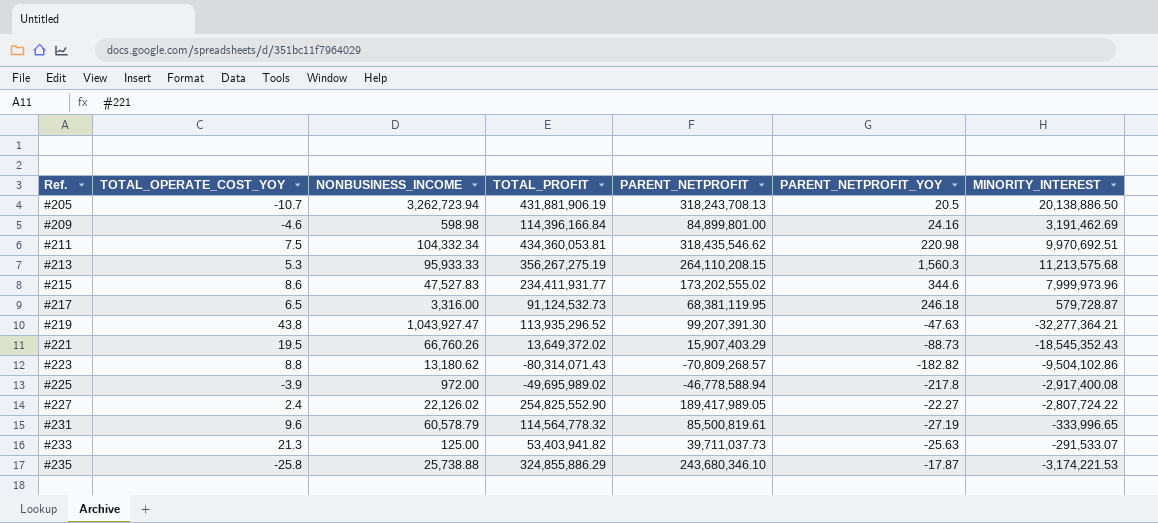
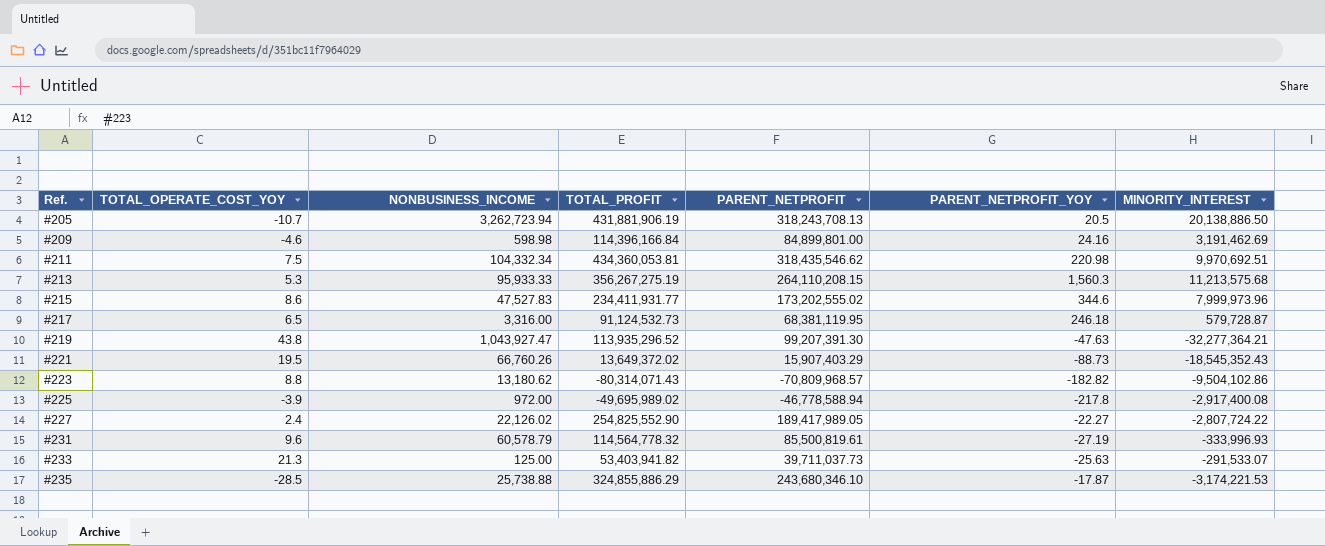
#223 | PARENT_NETPROFIT: -70,809,268.57 -> -70,809,968.57
#231 | MINORITY_INTEREST: -333,996.65 -> -333,996.93
#235 | TOTAL_OPERATE_COST_YOY: -25.8 -> -28.5

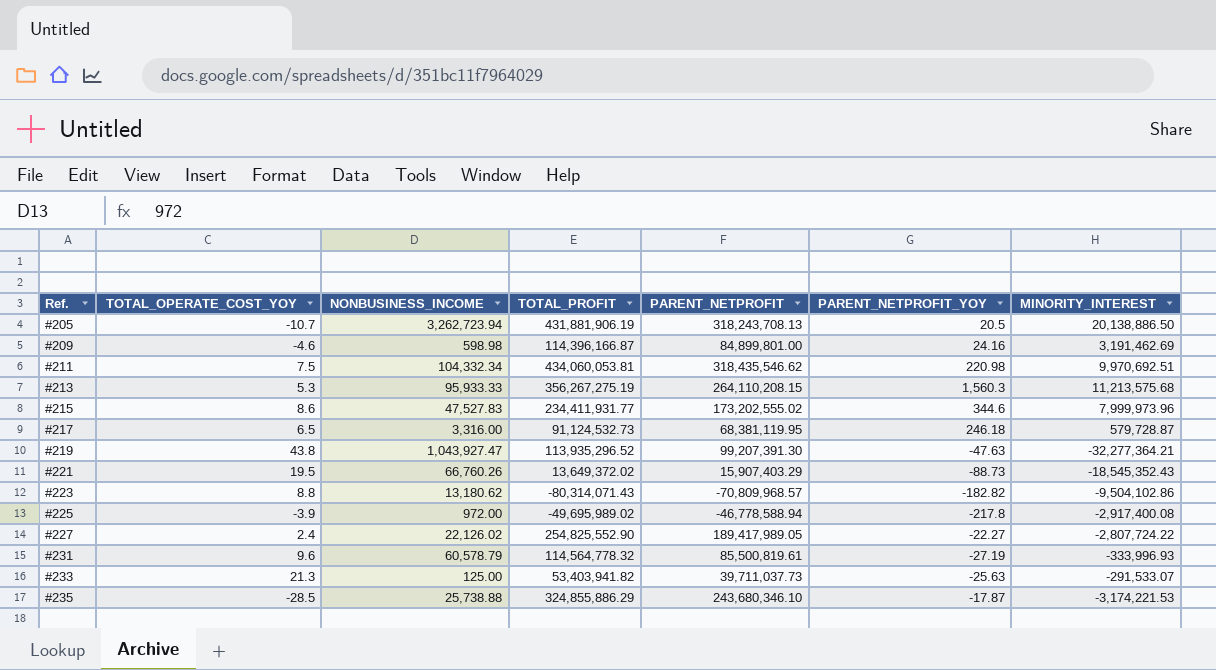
#209 | TOTAL_PROFIT: 114,396,166.84 -> 114,396,166.87
#211 | TOTAL_PROFIT: 434,360,053.81 -> 434,060,053.81

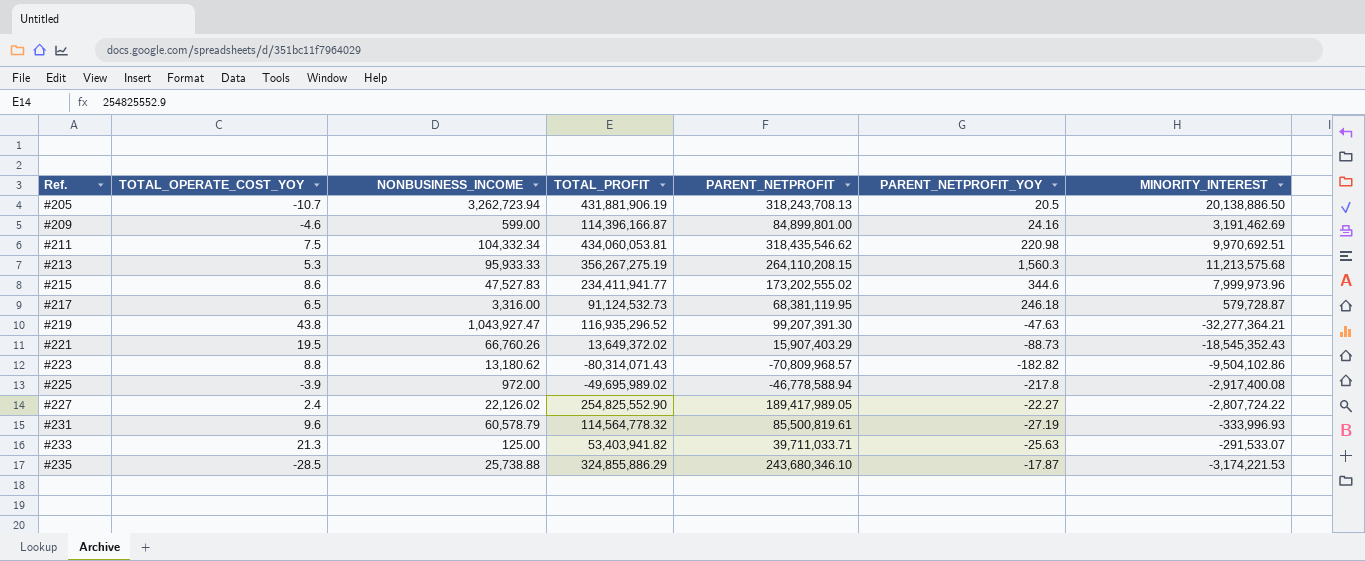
#209 | NONBUSINESS_INCOME: 598.98 -> 599.00
#215 | TOTAL_PROFIT: 234,411,931.77 -> 234,411,941.77
#219 | TOTAL_PROFIT: 113,935,296.52 -> 116,935,296.52
#233 | PARENT_NETPROFIT: 39,711,037.73 -> 39,711,033.71

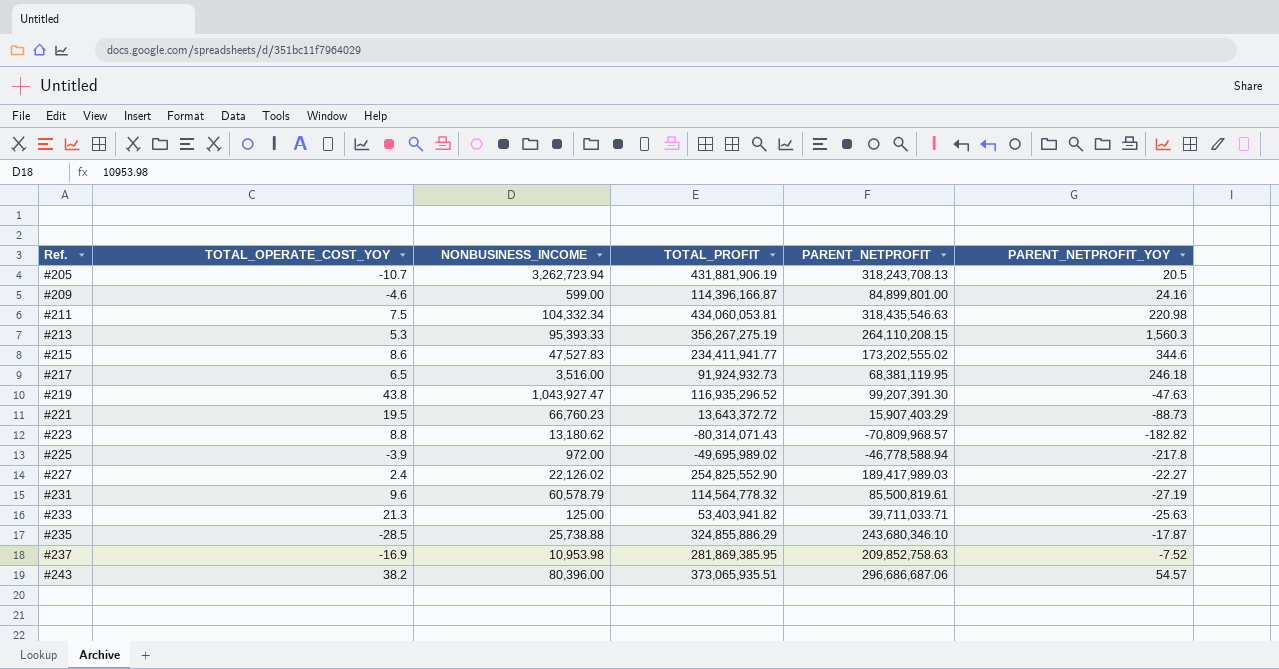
column MINORITY_INTEREST | position: 7 -> none
#211 | PARENT_NETPROFIT: 318,435,546.62 -> 318,435,546.63
#213 | NONBUSINESS_INCOME: 95,933.33 -> 95,393.33
#217 | NONBUSINESS_INCOME: 3,316.00 -> 3,516.00
#217 | TOTAL_PROFIT: 91,124,532.73 -> 91,924,932.73
#221 | NONBUSINESS_INCOME: 66,760.26 -> 66,760.23
#221 | TOTAL_PROFIT: 13,649,372.02 -> 13,643,372.72
#227 | PARENT_NETPROFIT: 189,417,989.05 -> 189,417,989.03
row #237: none -> -16.9 | 10,953.98 | 281,869,385.95 | 209,852,758.63 | -7.52
row #243: none -> 38.2 | 80,396.00 | 373,065,935.51 | 296,686,687.06 | 54.57

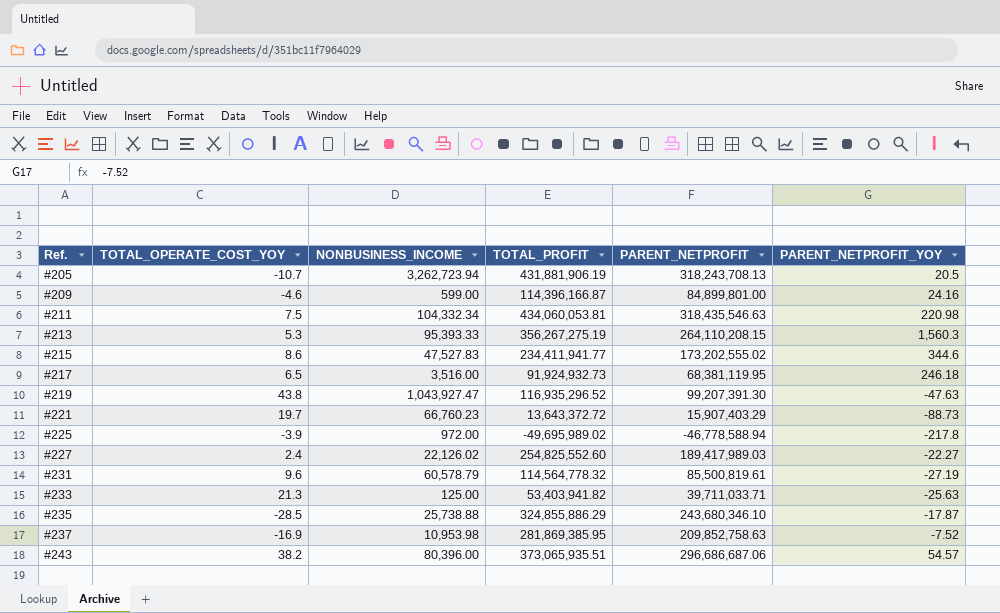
row #223: 8.8 | 13,180.62 | -80,314,071.43 | -70,809,968.57 | -182.82 -> none
#221 | TOTAL_OPERATE_COST_YOY: 19.5 -> 19.7
#227 | TOTAL_PROFIT: 254,825,552.90 -> 254,825,552.60

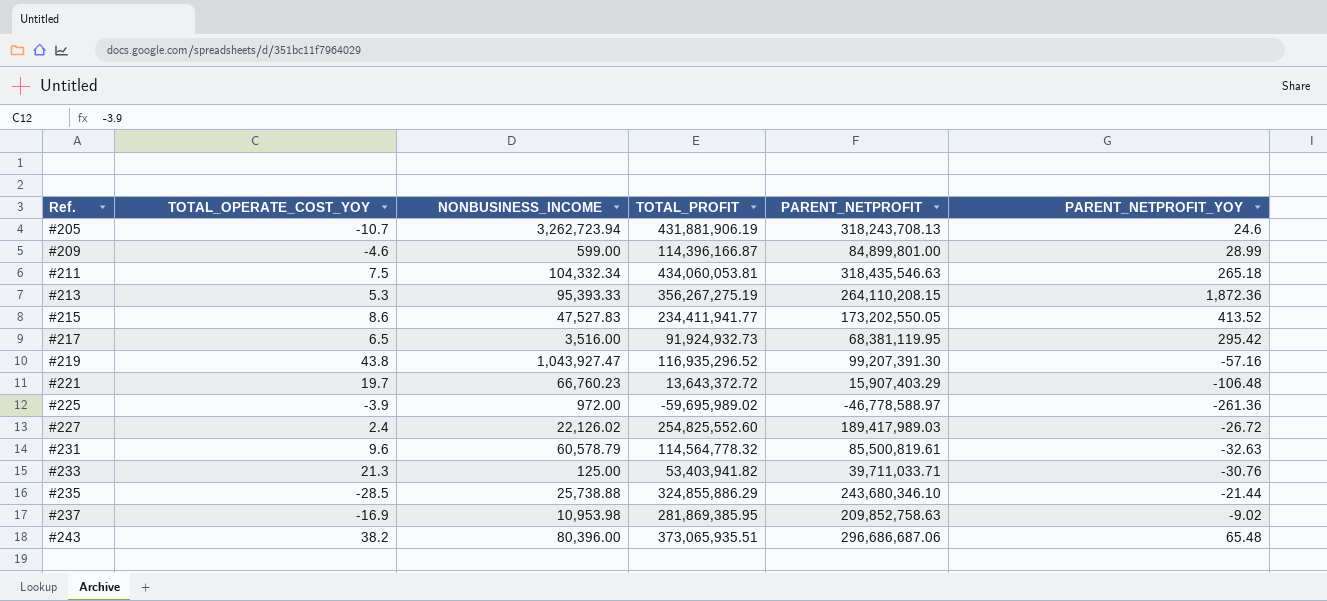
#205 | PARENT_NETPROFIT_YOY: 20.5 -> 24.6
#209 | PARENT_NETPROFIT_YOY: 24.16 -> 28.99
#211 | PARENT_NETPROFIT_YOY: 220.98 -> 265.18
#213 | PARENT_NETPROFIT_YOY: 1,560.3 -> 1,872.36
#215 | PARENT_NETPROFIT: 173,202,555.02 -> 173,202,550.05
#215 | PARENT_NETPROFIT_YOY: 344.6 -> 413.52
#217 | PARENT_NETPROFIT_YOY: 246.18 -> 295.42
#219 | PARENT_NETPROFIT_YOY: -47.63 -> -57.16
#221 | PARENT_NETPROFIT_YOY: -88.73 -> -106.48
#225 | TOTAL_PROFIT: -49,695,989.02 -> -59,695,989.02
#225 | PARENT_NETPROFIT: -46,778,588.94 -> -46,778,588.97
#225 | PARENT_NETPROFIT_YOY: -217.8 -> -261.36
#227 | PARENT_NETPROFIT_YOY: -22.27 -> -26.72
#231 | PARENT_NETPROFIT_YOY: -27.19 -> -32.63
#233 | PARENT_NETPROFIT_YOY: -25.63 -> -30.76
#235 | PARENT_NETPROFIT_YOY: -17.87 -> -21.44
#237 | PARENT_NETPROFIT_YOY: -7.52 -> -9.02
#243 | PARENT_NETPROFIT_YOY: 54.57 -> 65.48

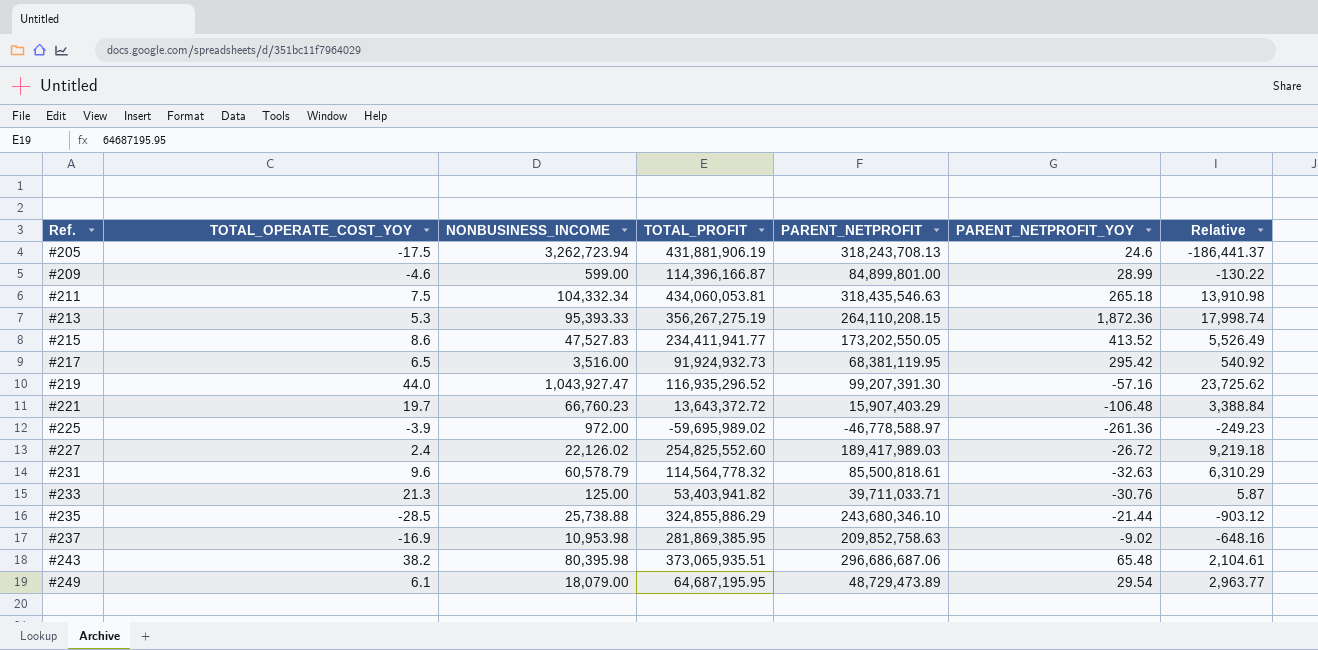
column Relative | formula: none -> [NONBUSINESS_INCOME] / [TOTAL_OPERATE_COST_YOY]
#205 | TOTAL_OPERATE_COST_YOY: -10.7 -> -17.5
#219 | TOTAL_OPERATE_COST_YOY: 43.8 -> 44.0
#231 | PARENT_NETPROFIT: 85,500,819.61 -> 85,500,818.61
#243 | NONBUSINESS_INCOME: 80,396.00 -> 80,395.98
row #249: none -> 6.1 | 18,079.00 | 64,687,195.95 | 48,729,473.89 | 29.54 | 2,963.77

